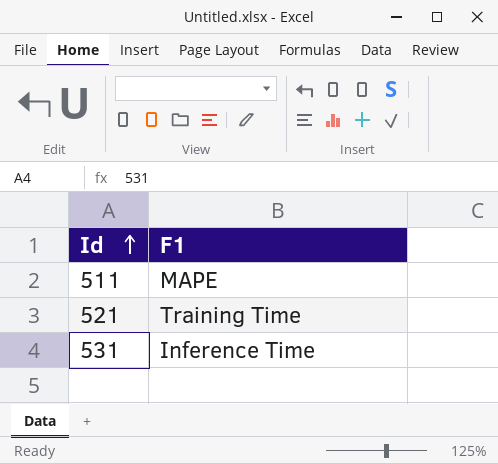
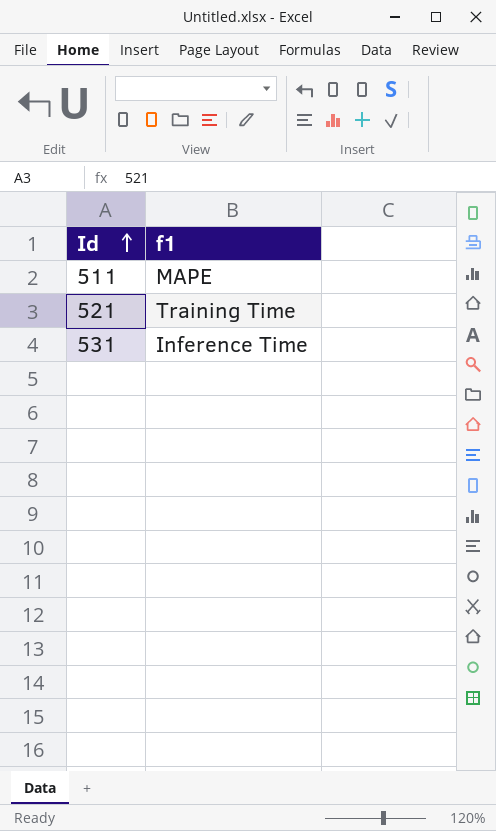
column name: F1 -> f1

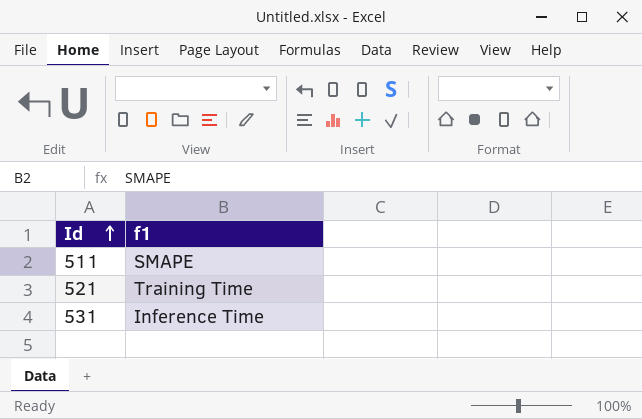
511 | f1: MAPE -> SMAPE

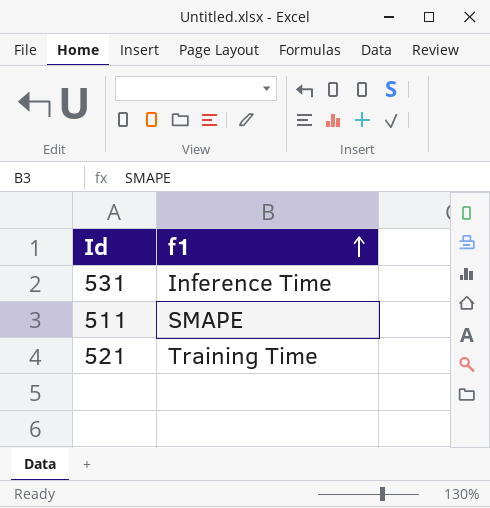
row order: Id ascending -> f1 ascending

